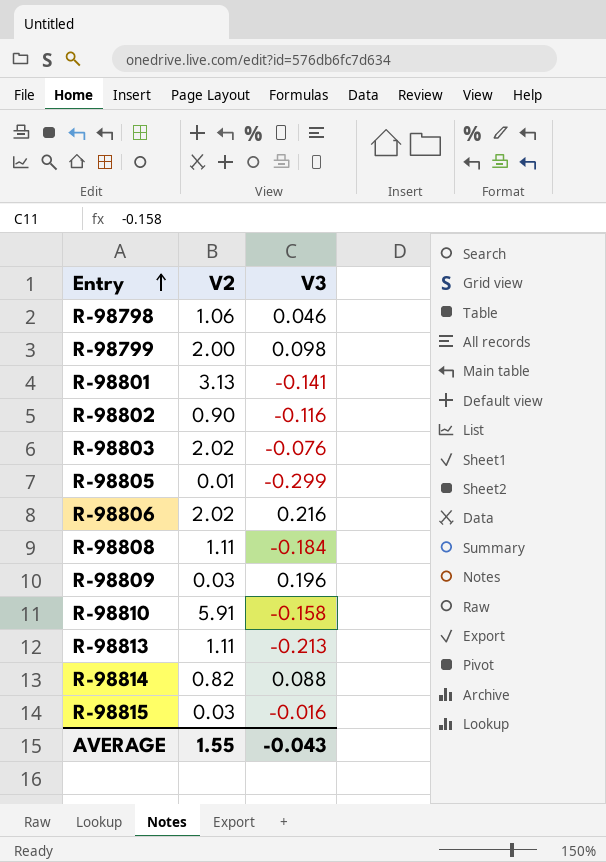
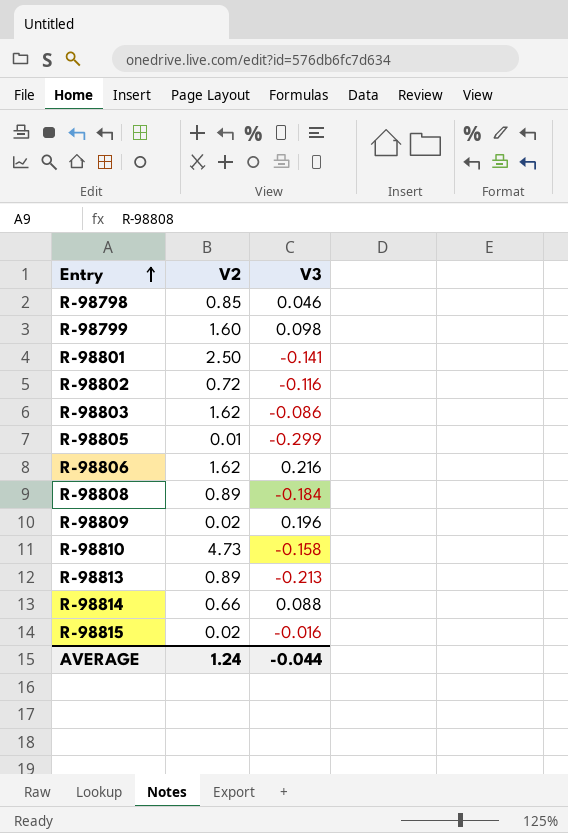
R-98798 | V2: 1.06 -> 0.85
R-98799 | V2: 2.00 -> 1.60
R-98801 | V2: 3.13 -> 2.50
R-98802 | V2: 0.90 -> 0.72
R-98803 | V2: 2.02 -> 1.62
R-98803 | V3: -0.076 -> -0.086
R-98806 | V2: 2.02 -> 1.62
R-98808 | V2: 1.11 -> 0.89
R-98809 | V2: 0.03 -> 0.02
R-98810 | V2: 5.91 -> 4.73
R-98813 | V2: 1.11 -> 0.89
R-98814 | V2: 0.82 -> 0.66
R-98815 | V2: 0.03 -> 0.02
AVERAGE | V2: 1.55 -> 1.24
AVERAGE | V3: -0.043 -> -0.044

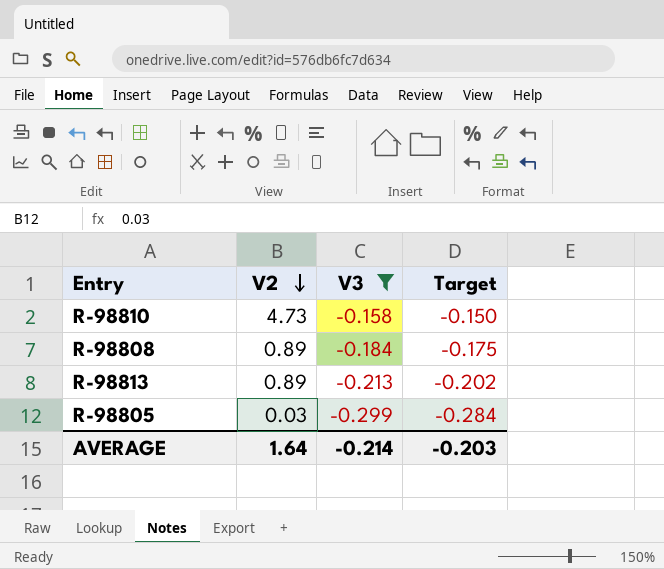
filter: none -> V3 <= -0.158
row order: Entry ascending -> V2 descending
column Target | formula: none -> [V3] * 0.95
R-98805 | V2: 0.01 -> 0.03
AVERAGE | V2: 1.24 -> 1.64
AVERAGE | V3: -0.044 -> -0.214

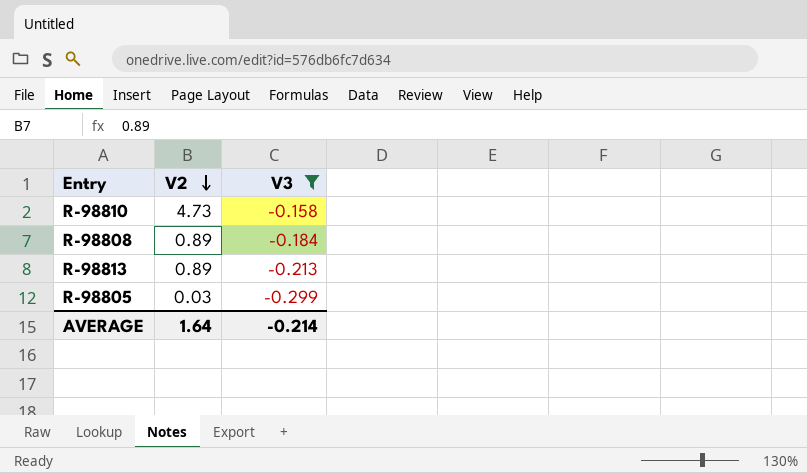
column Target | formula: [V3] * 0.95 -> none

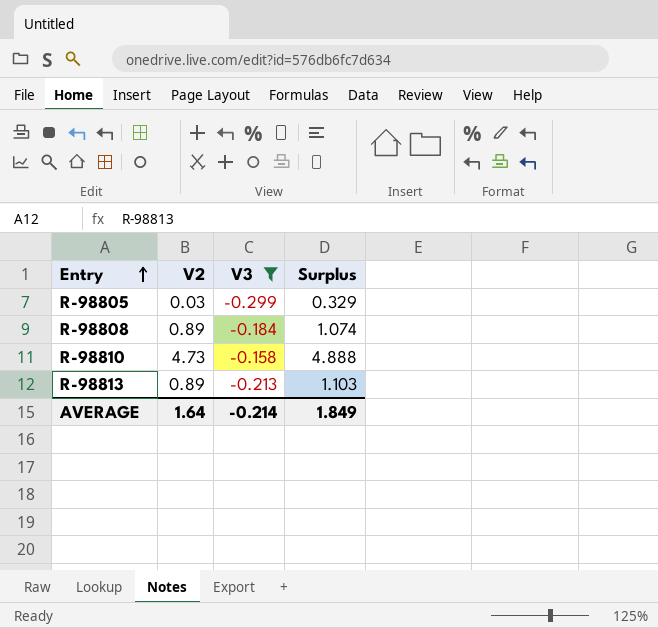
row order: V2 descending -> Entry ascending
column Surplus | formula: none -> [V2] - [V3]

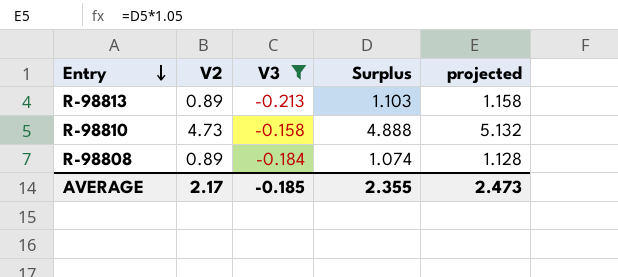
row order: Entry ascending -> Entry descending
column projected | formula: none -> [Surplus] * 1.05
row R-98805: 0.03 | -0.299 | 0.329 -> none
AVERAGE | V2: 1.64 -> 2.17
AVERAGE | V3: -0.214 -> -0.185
AVERAGE | Surplus: 1.849 -> 2.355

